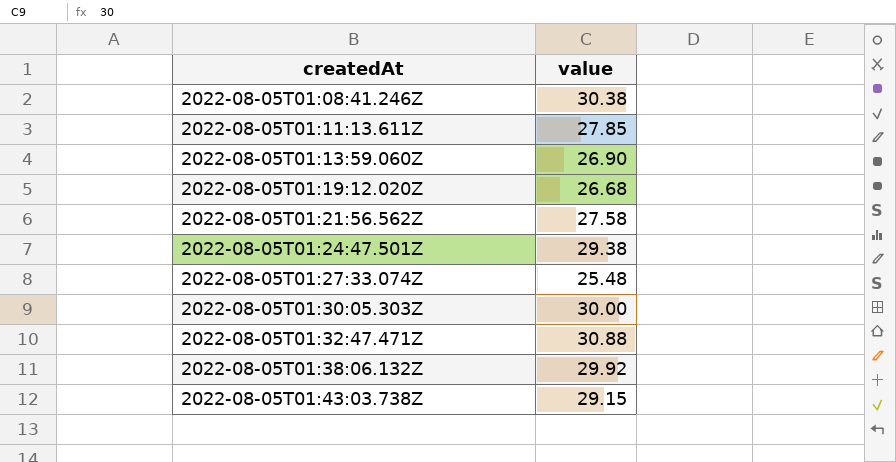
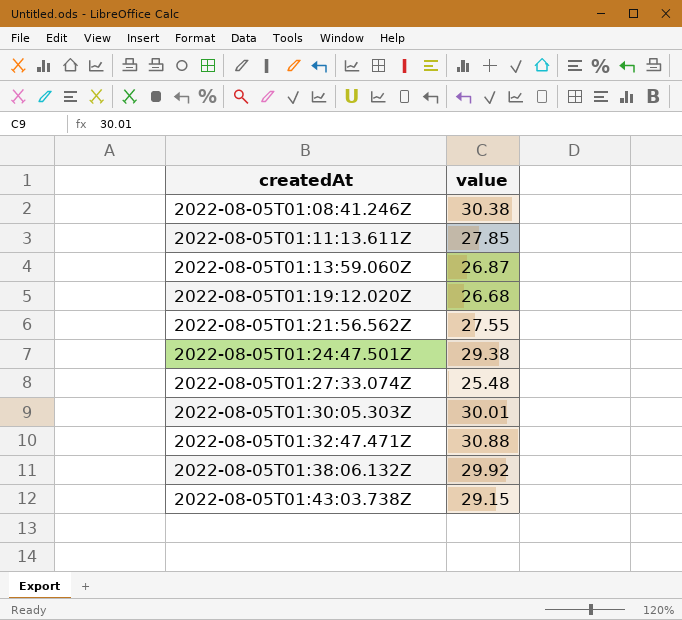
2022-08-05T01:13:59.060Z | value: 26.90 -> 26.87
2022-08-05T01:21:56.562Z | value: 27.58 -> 27.55
2022-08-05T01:30:05.303Z | value: 30.00 -> 30.01

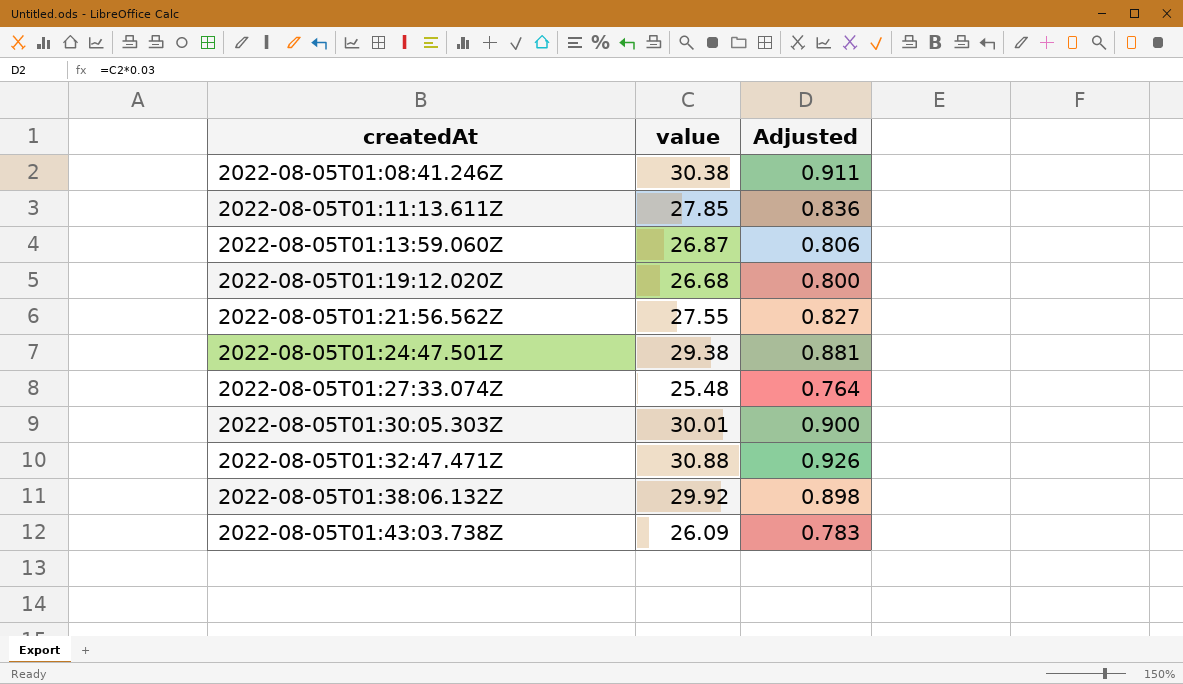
column Adjusted | formula: none -> [value] * 0.03
2022-08-05T01:43:03.738Z | value: 29.15 -> 26.09

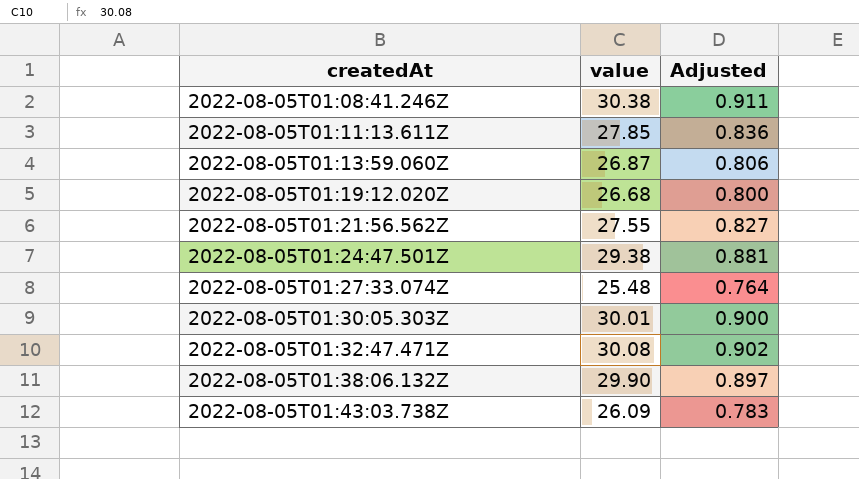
2022-08-05T01:32:47.471Z | value: 30.88 -> 30.08
2022-08-05T01:32:47.471Z | Adjusted: 0.926 -> 0.902
2022-08-05T01:38:06.132Z | value: 29.92 -> 29.90
2022-08-05T01:38:06.132Z | Adjusted: 0.898 -> 0.897

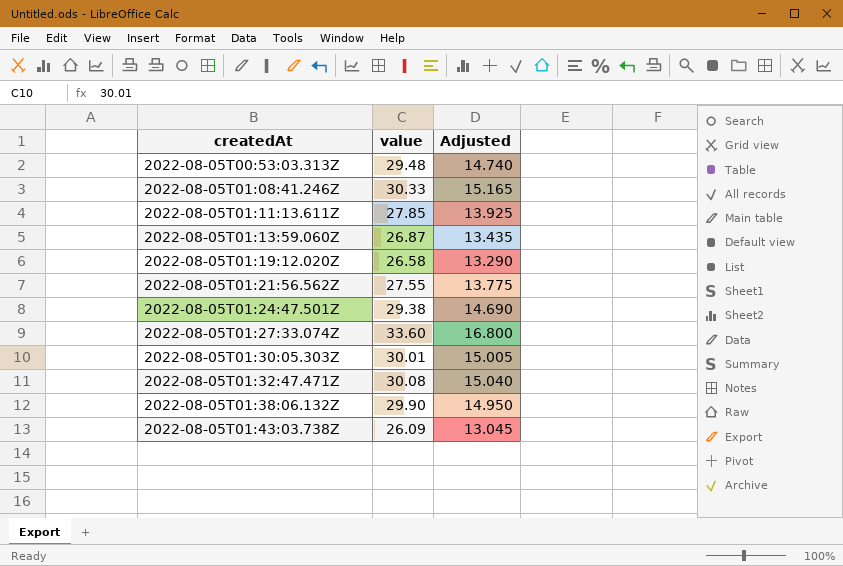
column Adjusted | formula: [value] * 0.03 -> [value] * 0.5
row 2022-08-05T00:53:03.313Z: none -> 29.48 | 14.740
2022-08-05T01:08:41.246Z | value: 30.38 -> 30.33
2022-08-05T01:19:12.020Z | value: 26.68 -> 26.58
2022-08-05T01:27:33.074Z | value: 25.48 -> 33.60

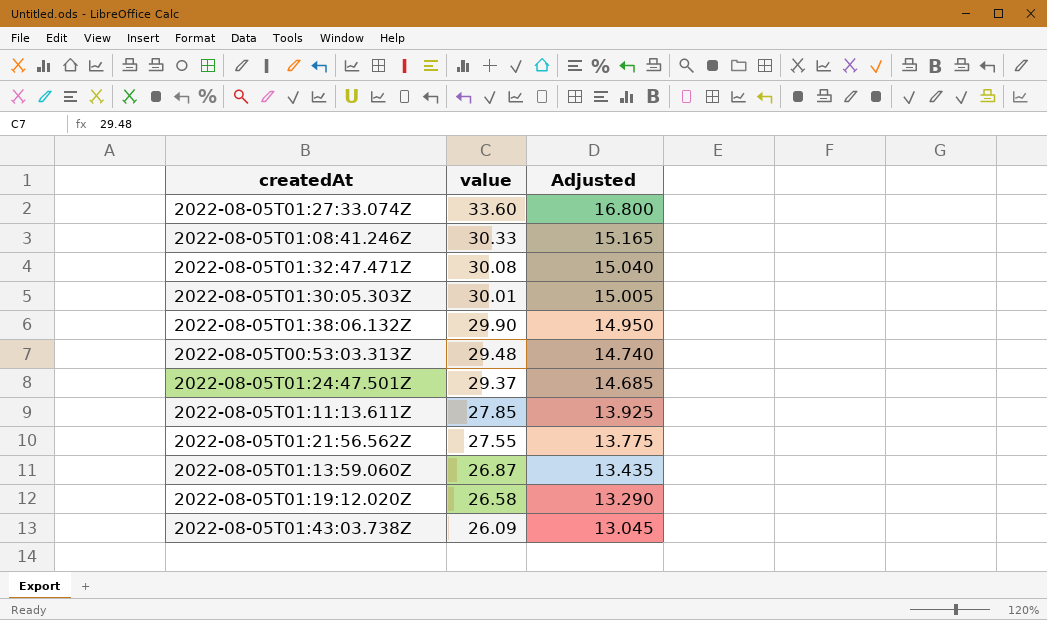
row order: createdAt ascending -> value descending
2022-08-05T01:24:47.501Z | value: 29.38 -> 29.37
2022-08-05T01:24:47.501Z | Adjusted: 14.690 -> 14.685

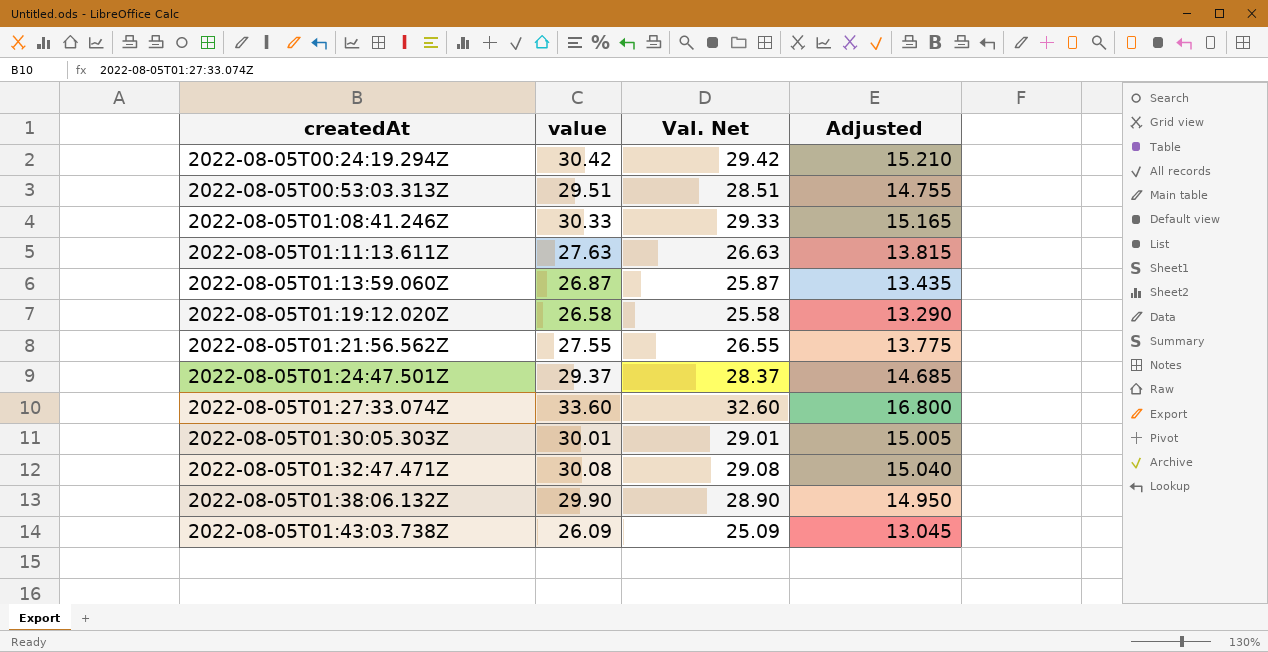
row order: value descending -> createdAt ascending
column Val. Net | formula: none -> [value] - 1
row 2022-08-05T00:24:19.294Z: none -> 30.42 | 29.42 | 15.210
2022-08-05T00:53:03.313Z | value: 29.48 -> 29.51
2022-08-05T00:53:03.313Z | Adjusted: 14.740 -> 14.755
2022-08-05T01:11:13.611Z | value: 27.85 -> 27.63
2022-08-05T01:11:13.611Z | Adjusted: 13.925 -> 13.815

